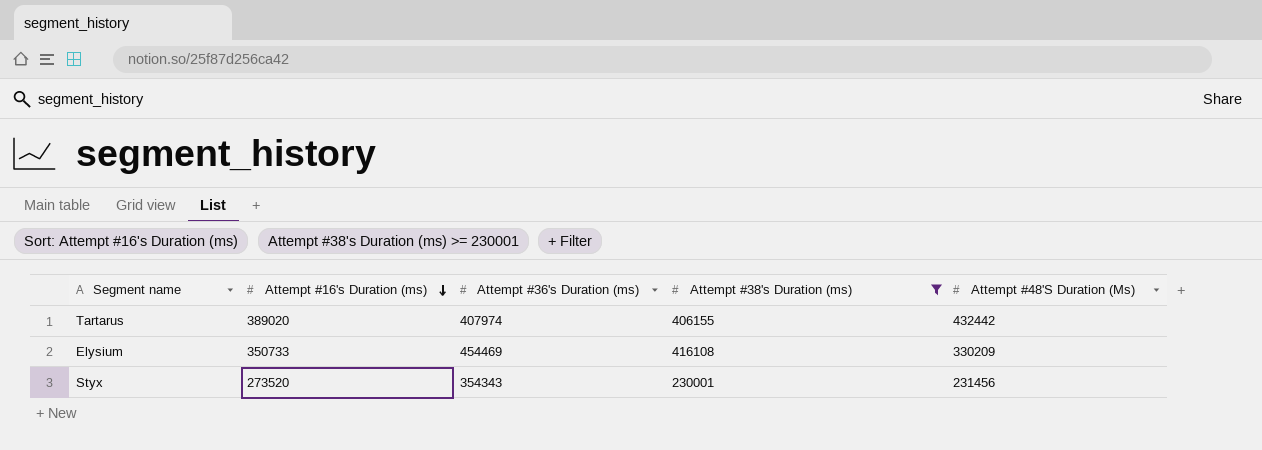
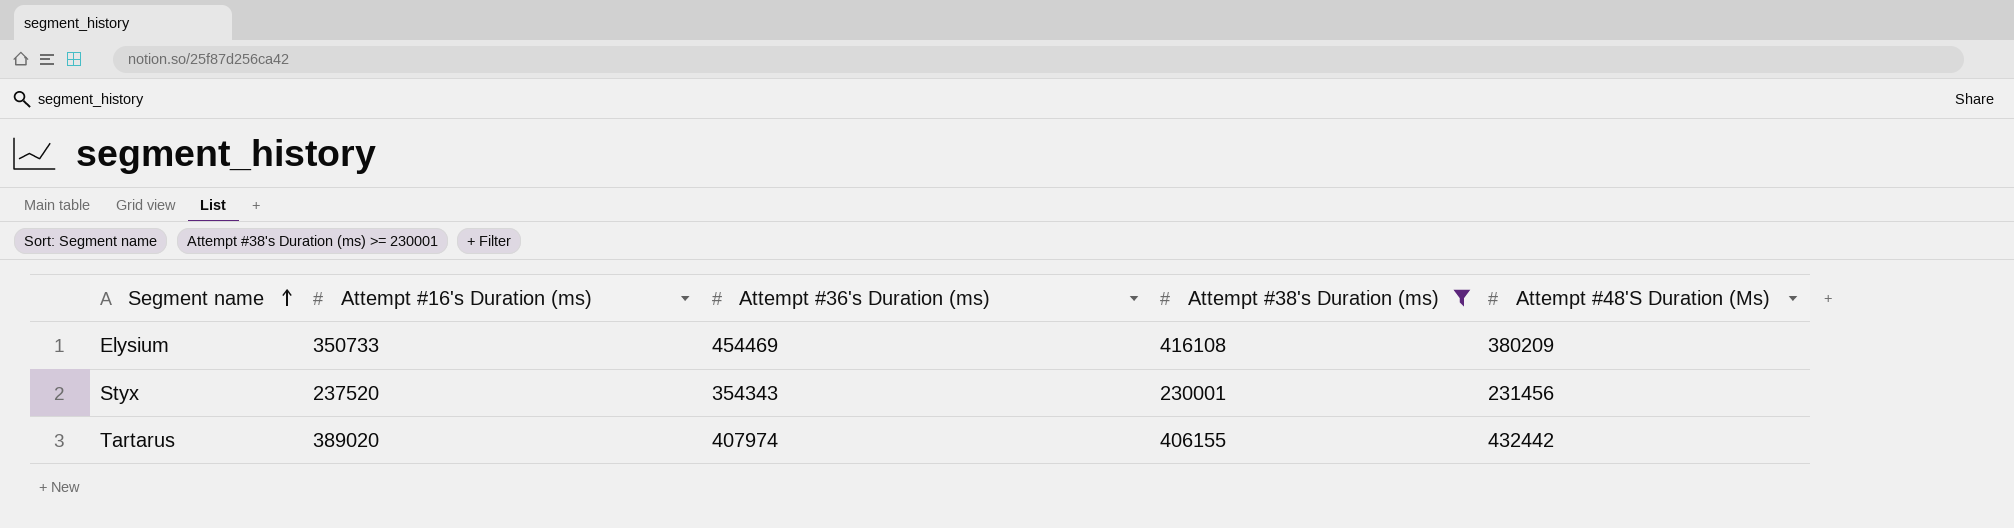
row order: Attempt #16's Duration (ms) descending -> Segment name ascending
Elysium | Attempt #48'S Duration (Ms): 330209 -> 380209
Styx | Attempt #16's Duration (ms): 273520 -> 237520

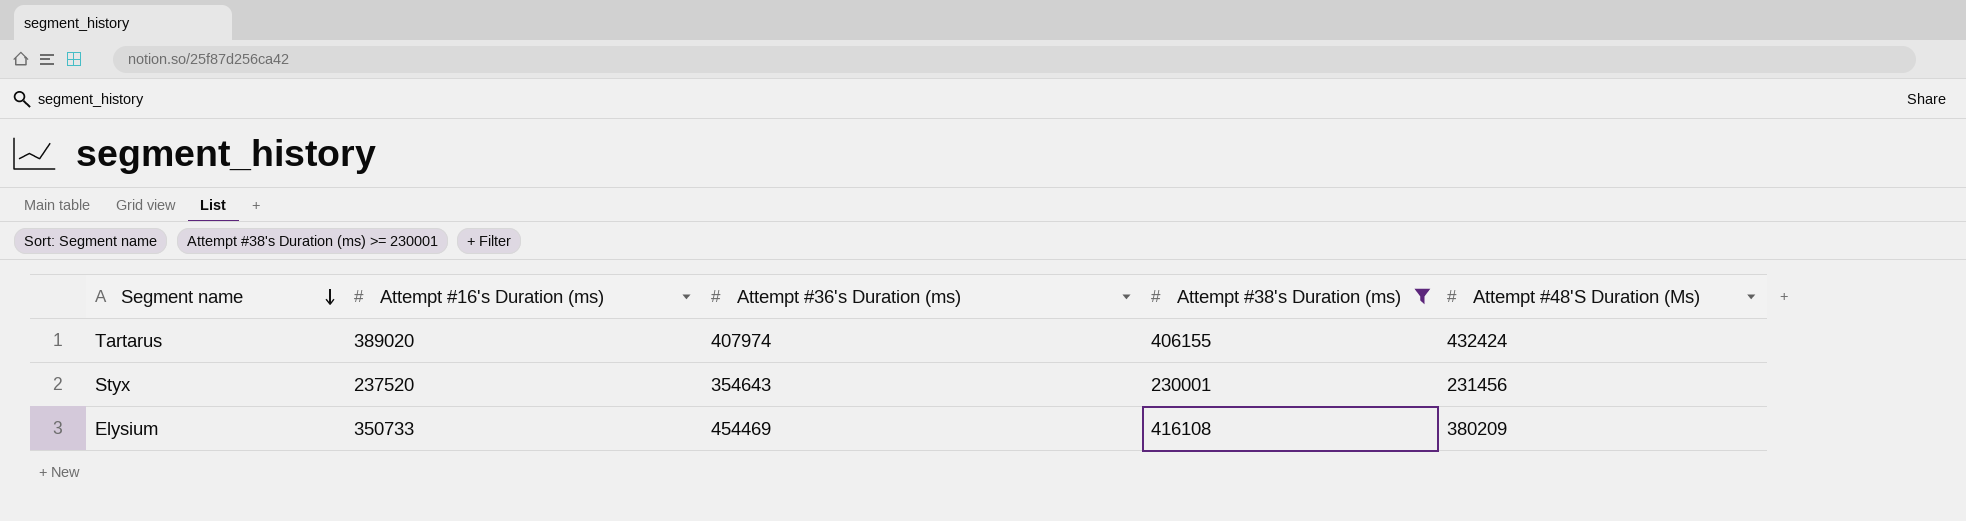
row order: Segment name ascending -> Segment name descending
Tartarus | Attempt #48'S Duration (Ms): 432442 -> 432424
Styx | Attempt #36's Duration (ms): 354343 -> 354643

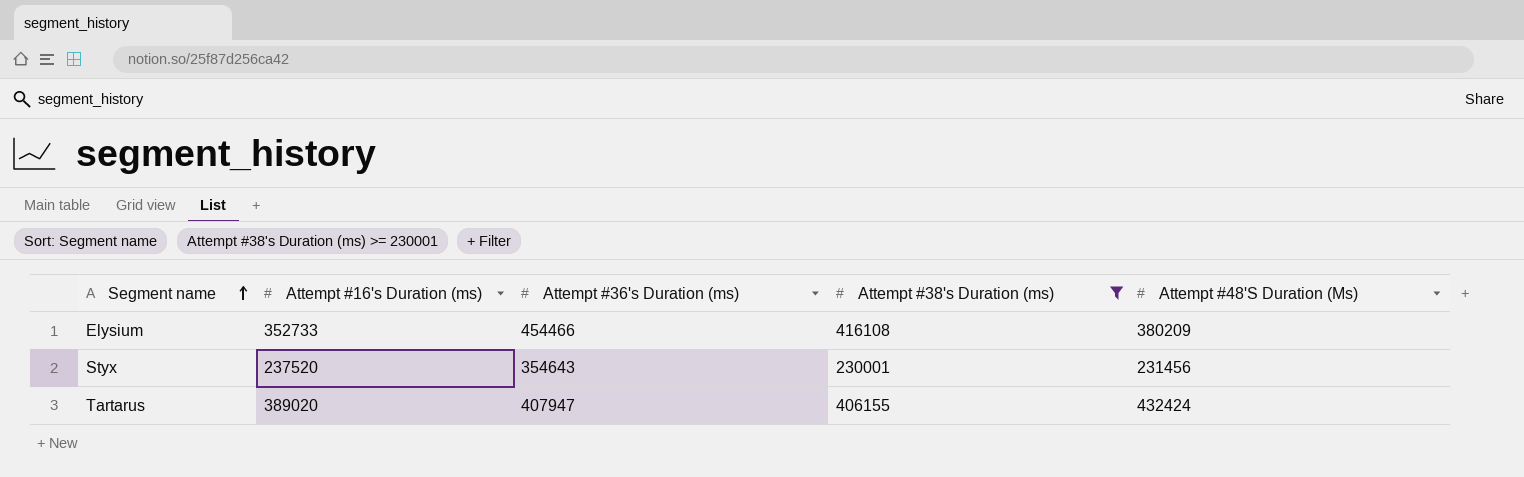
row order: Segment name descending -> Segment name ascending
Elysium | Attempt #16's Duration (ms): 350733 -> 352733
Elysium | Attempt #36's Duration (ms): 454469 -> 454466
Tartarus | Attempt #36's Duration (ms): 407974 -> 407947

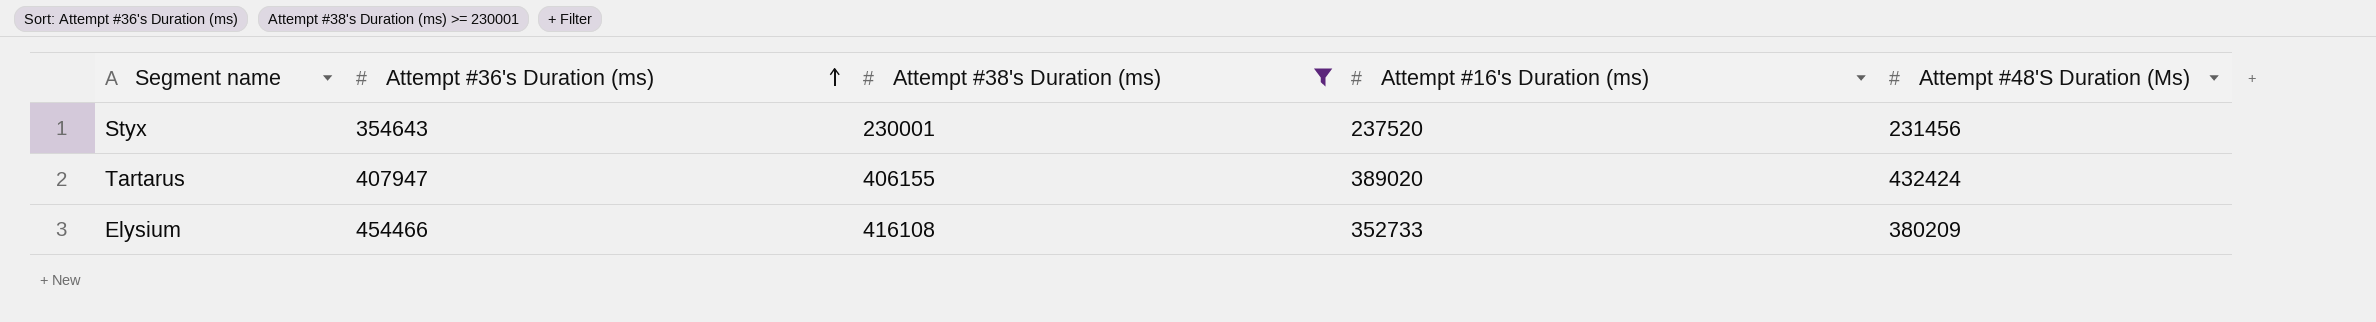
row order: Segment name ascending -> Attempt #36's Duration (ms) ascending
column Attempt #16's Duration (ms) | position: 2 -> 4

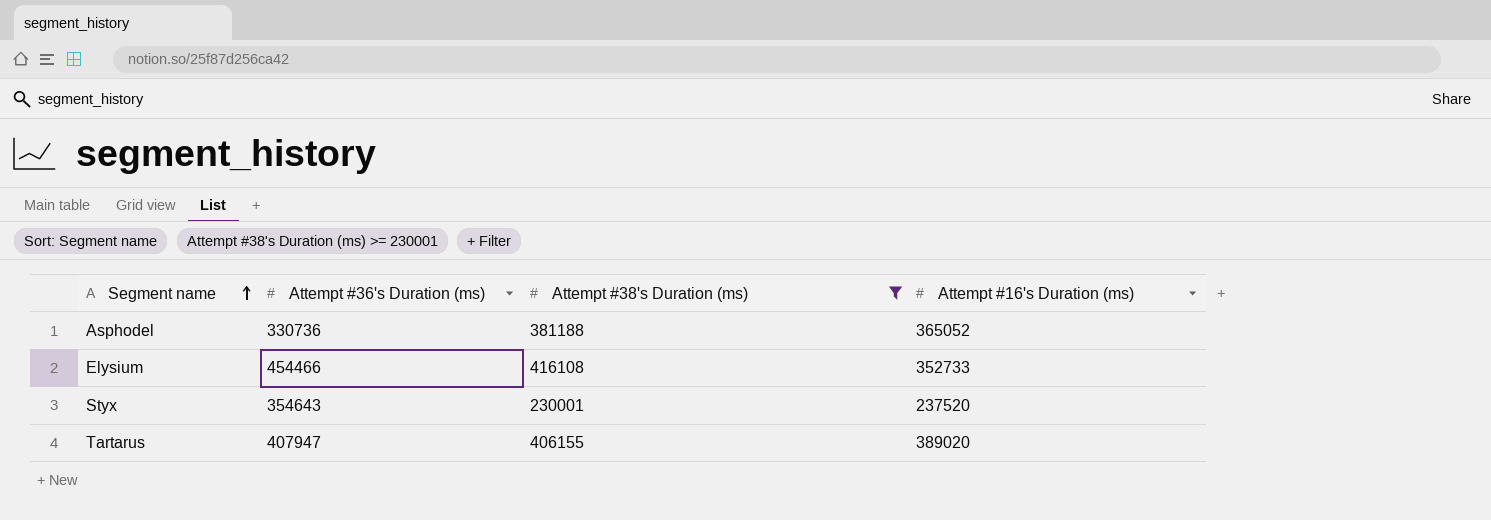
row order: Attempt #36's Duration (ms) ascending -> Segment name ascending
column Attempt #48'S Duration (Ms) | position: 5 -> none
row Asphodel: none -> 330736 | 381188 | 365052

